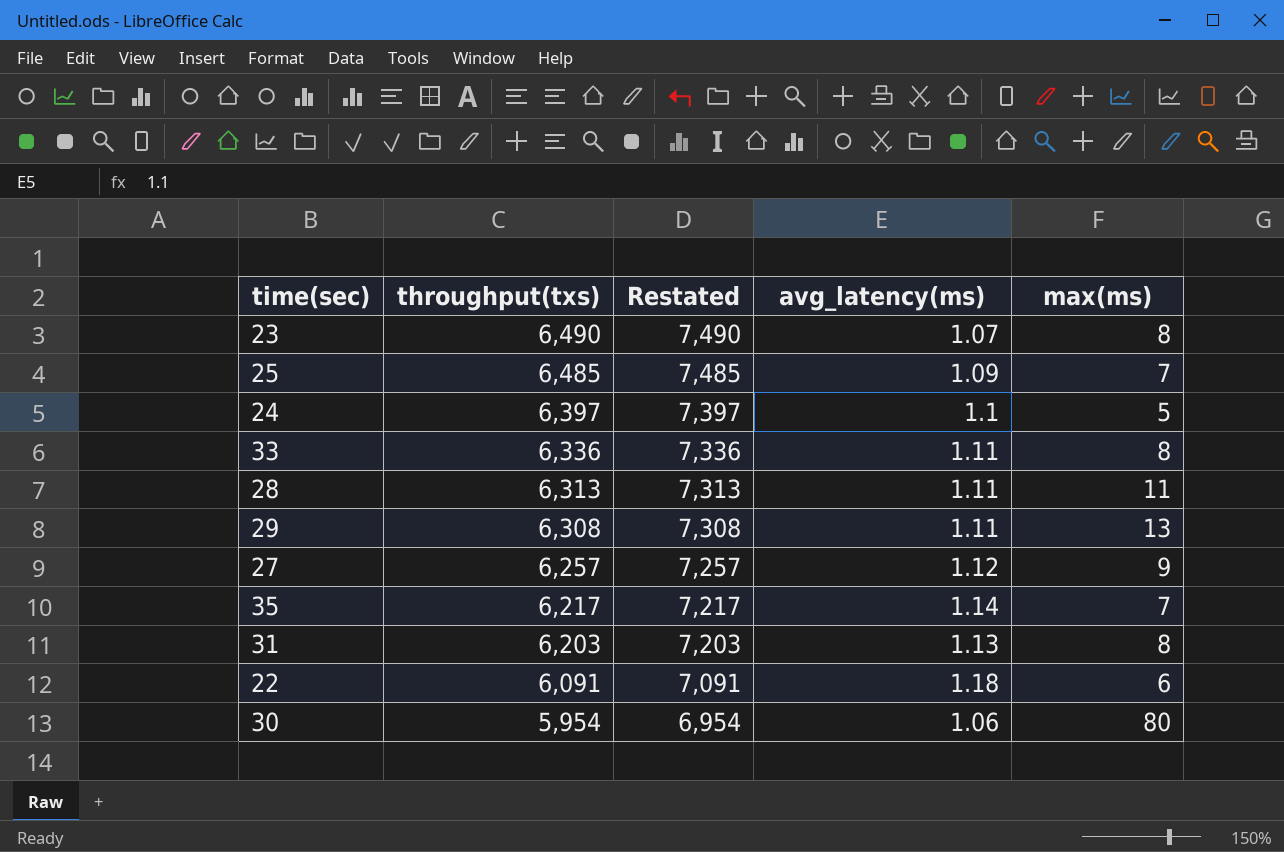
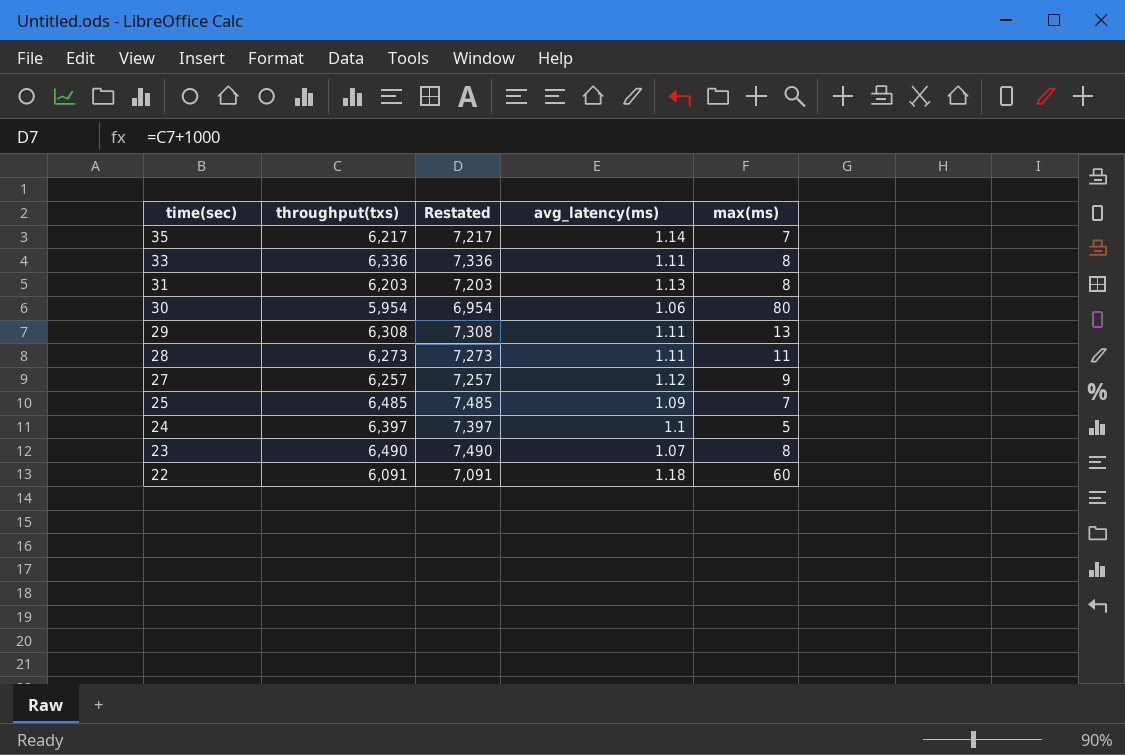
row order: throughput(txs) descending -> time(sec) descending
28 | throughput(txs): 6,313 -> 6,273
28 | Restated: 7,313 -> 7,273
22 | max(ms): 6 -> 60

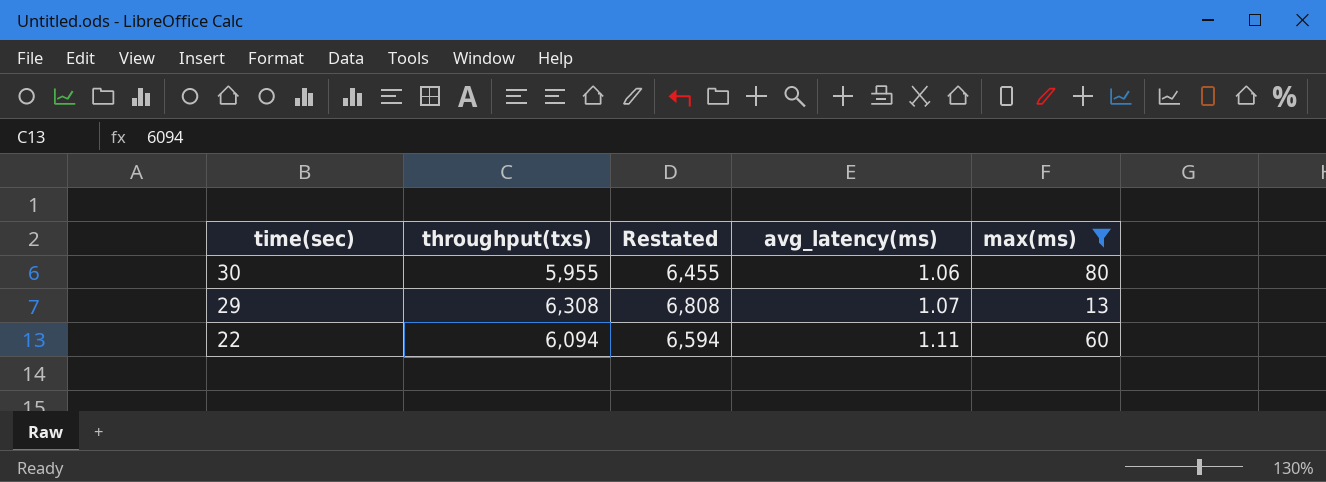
filter: none -> max(ms) >= 13
column Restated | formula: [throughput(txs)] + 1000 -> [throughput(txs)] + 500
30 | throughput(txs): 5,954 -> 5,955
29 | avg_latency(ms): 1.11 -> 1.07
22 | throughput(txs): 6,091 -> 6,094
22 | avg_latency(ms): 1.18 -> 1.11

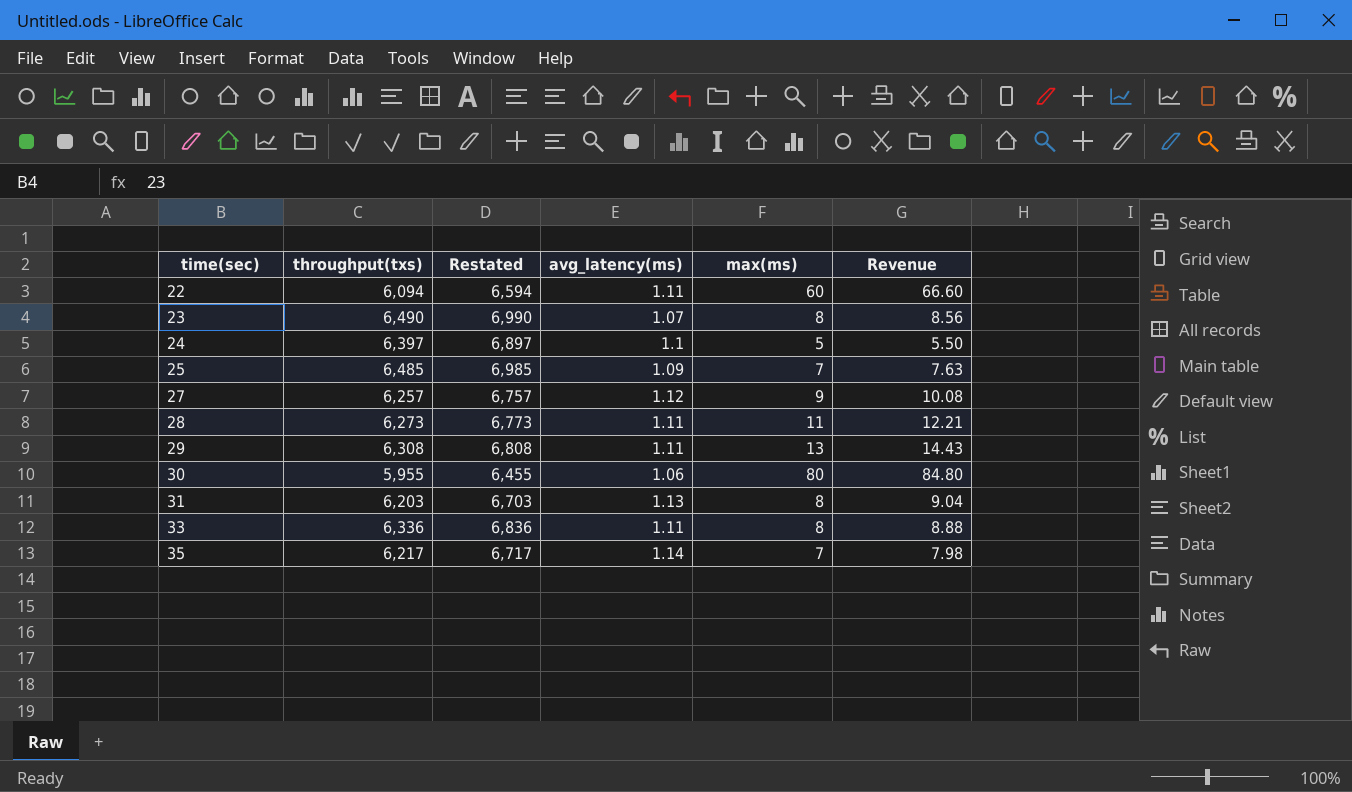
filter: max(ms) >= 13 -> none
row order: time(sec) descending -> time(sec) ascending
column Revenue | formula: none -> [avg_latency(ms)] * [max(ms)]
29 | avg_latency(ms): 1.07 -> 1.11

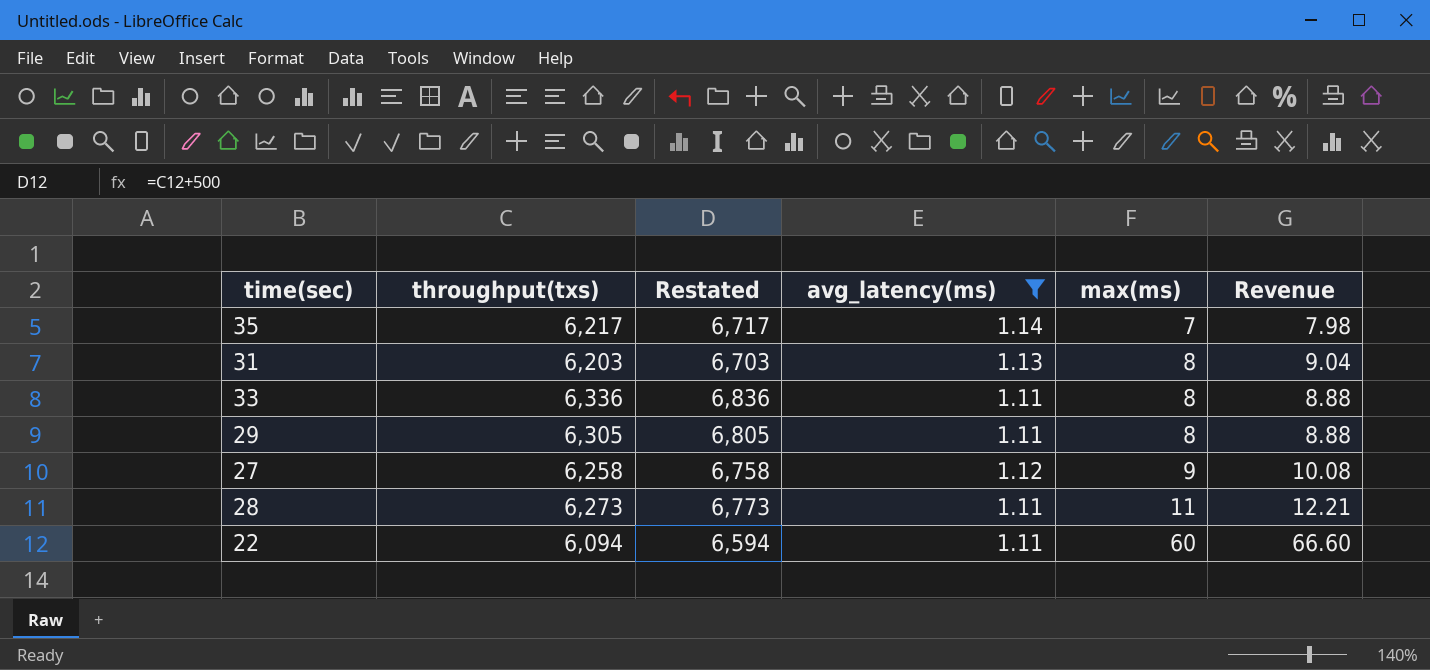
filter: none -> avg_latency(ms) >= 1.11
row order: time(sec) ascending -> max(ms) ascending
29 | throughput(txs): 6,308 -> 6,305
29 | Restated: 6,808 -> 6,805
29 | max(ms): 13 -> 8
29 | Revenue: 14.43 -> 8.88
27 | throughput(txs): 6,257 -> 6,258
27 | Restated: 6,757 -> 6,758

